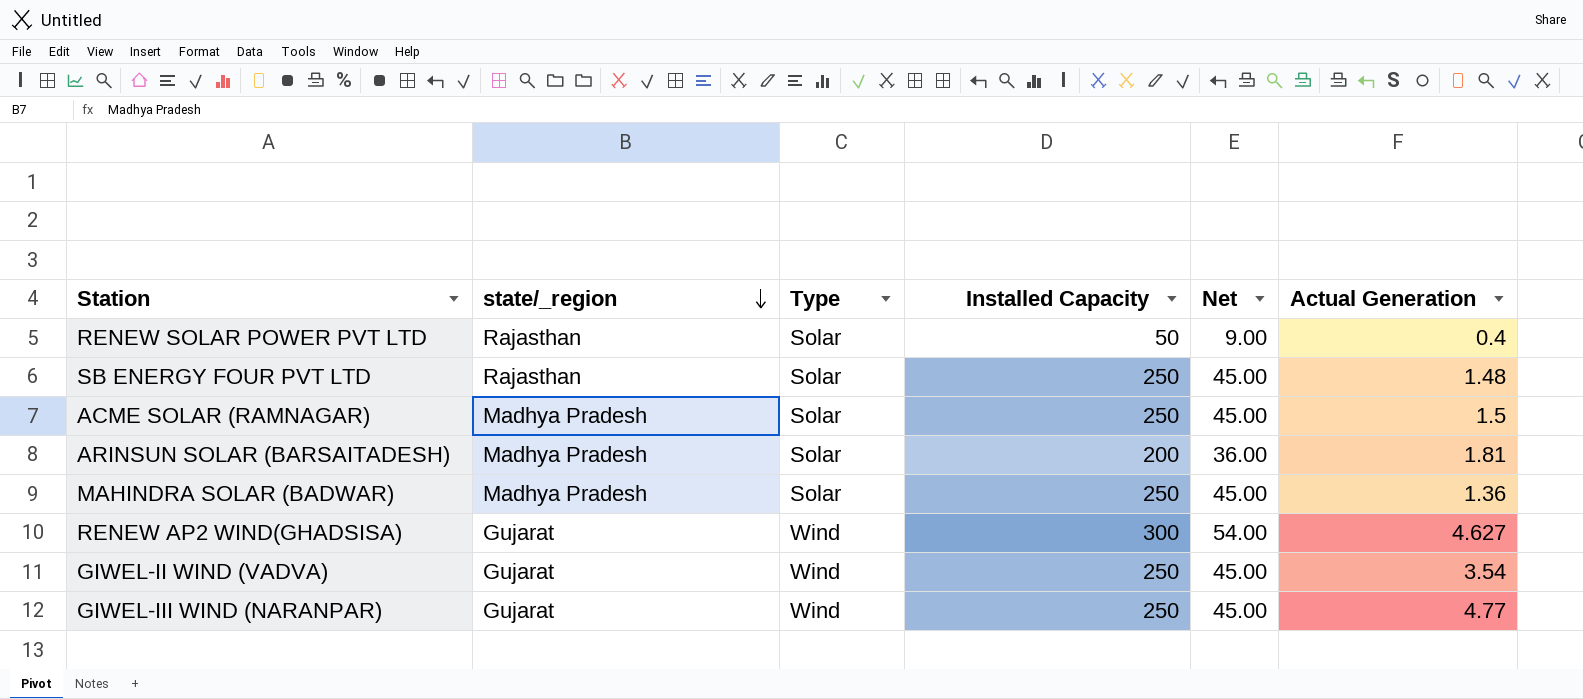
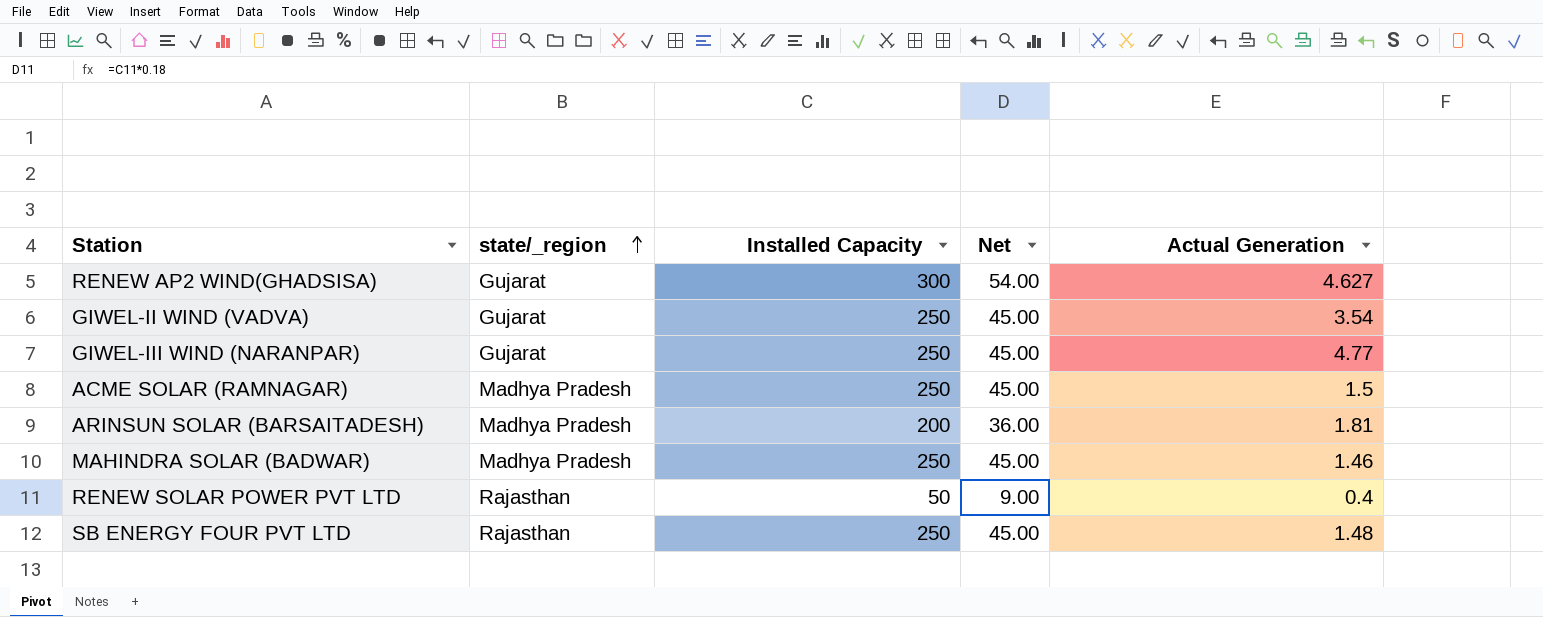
row order: state/_region descending -> state/_region ascending
column Type | position: 3 -> none
MAHINDRA SOLAR (BADWAR) | Actual Generation: 1.36 -> 1.46

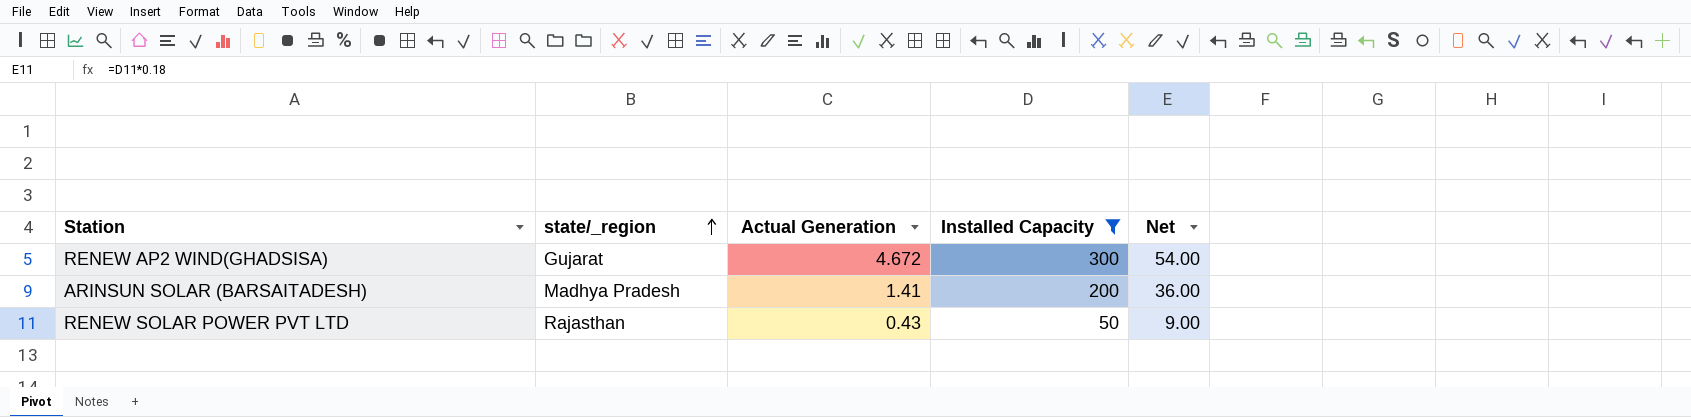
filter: none -> Installed Capacity != 250
column Actual Generation | position: 5 -> 3
RENEW AP2 WIND(GHADSISA) | Actual Generation: 4.627 -> 4.672
ARINSUN SOLAR (BARSAITADESH) | Actual Generation: 1.81 -> 1.41
RENEW SOLAR POWER PVT LTD | Actual Generation: 0.4 -> 0.43

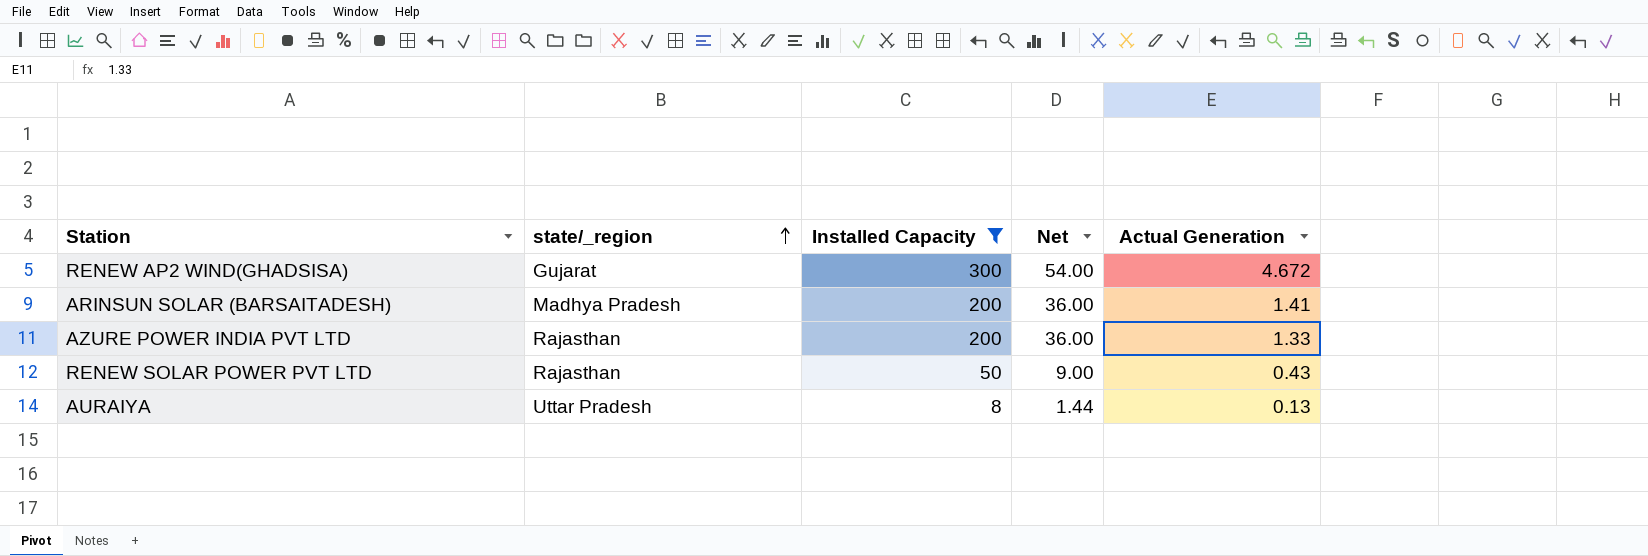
column Actual Generation | position: 3 -> 5
row AZURE POWER INDIA PVT LTD: none -> Rajasthan | 200 | 36.00 | 1.33
row AURAIYA: none -> Uttar Pradesh | 8 | 1.44 | 0.13

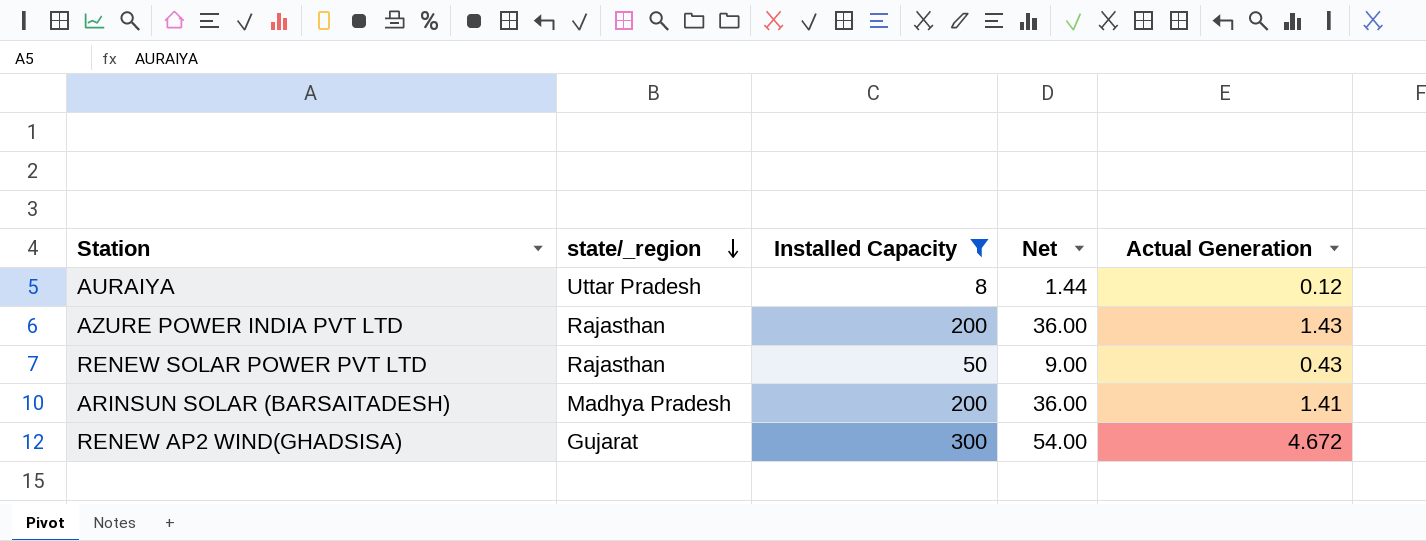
row order: state/_region ascending -> state/_region descending
AURAIYA | Actual Generation: 0.13 -> 0.12
AZURE POWER INDIA PVT LTD | Actual Generation: 1.33 -> 1.43

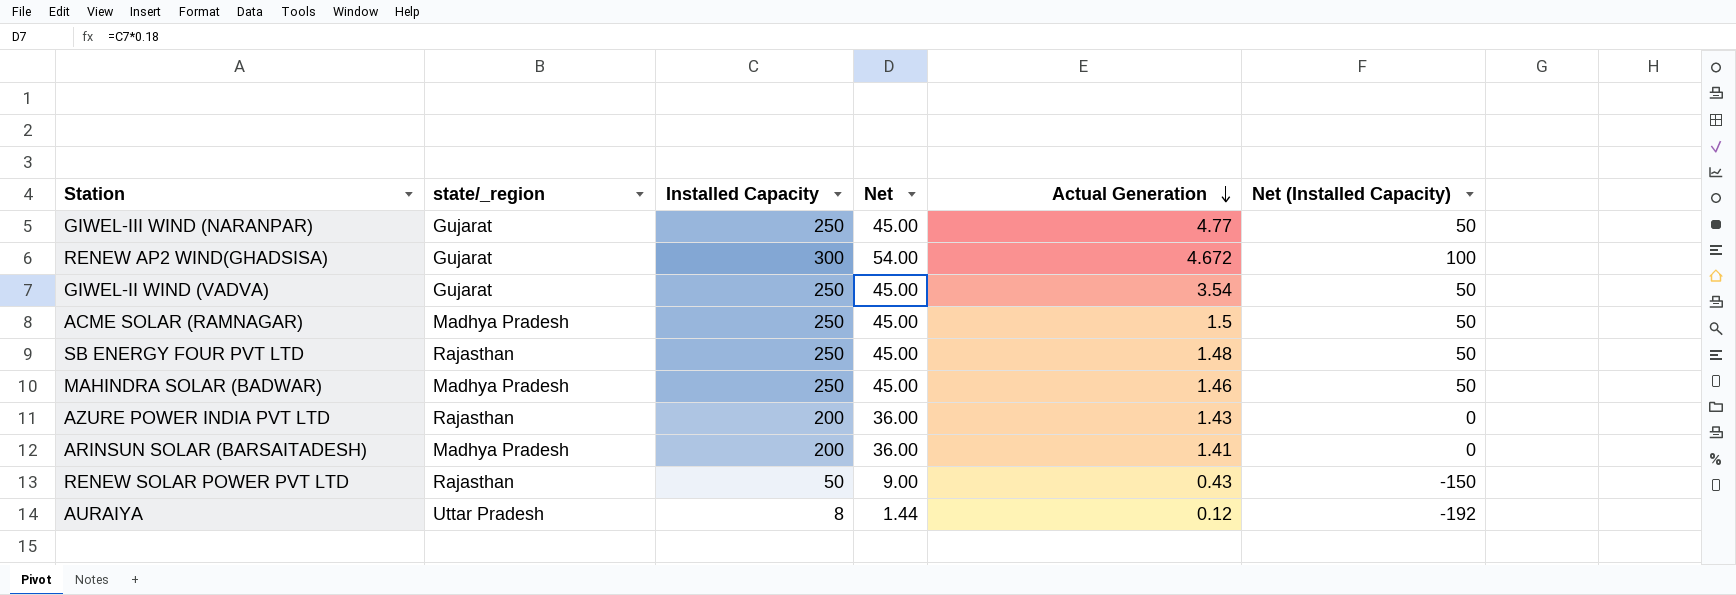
filter: Installed Capacity != 250 -> none
row order: state/_region descending -> Actual Generation descending
column Net (Installed Capacity) | formula: none -> [Installed Capacity] - 200

